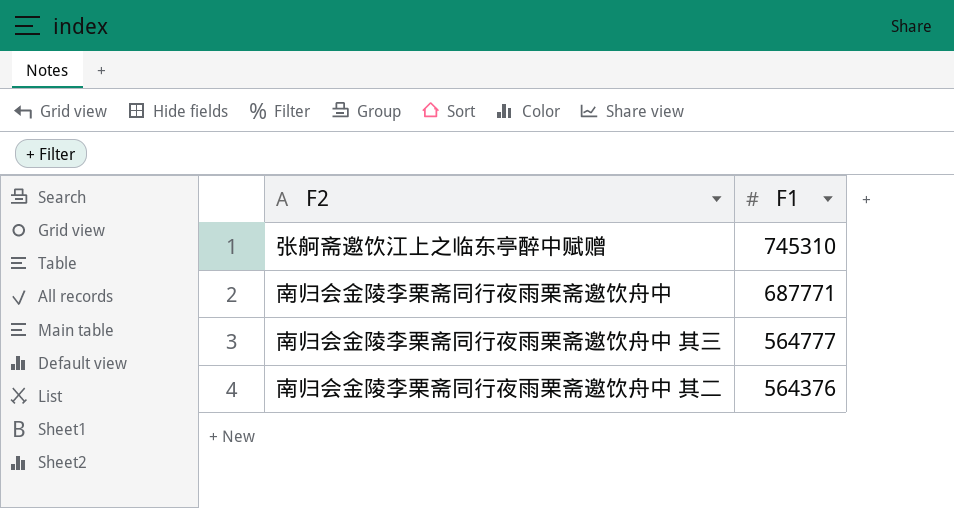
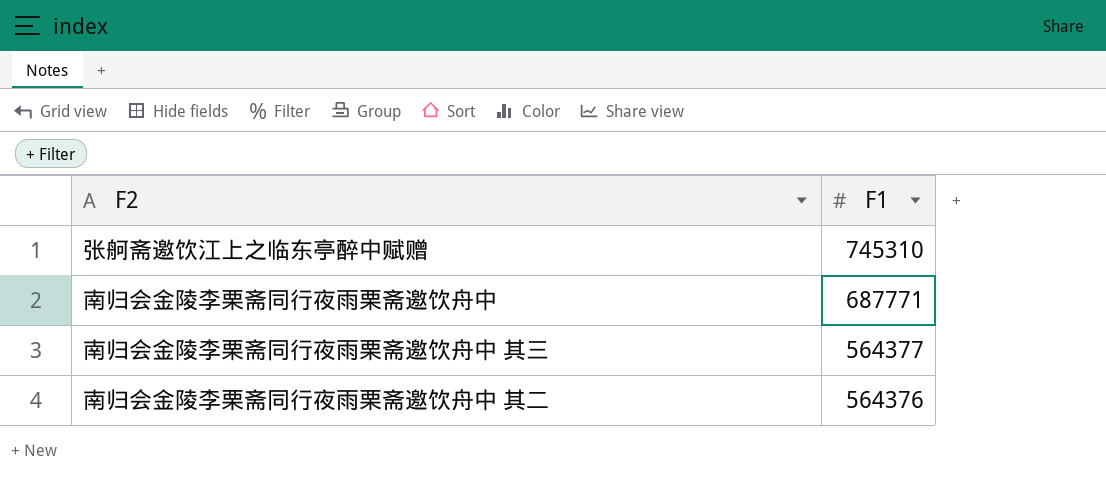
南归会金陵李栗斋同行夜雨栗斋邀饮舟中 其三 | F1: 564777 -> 564377

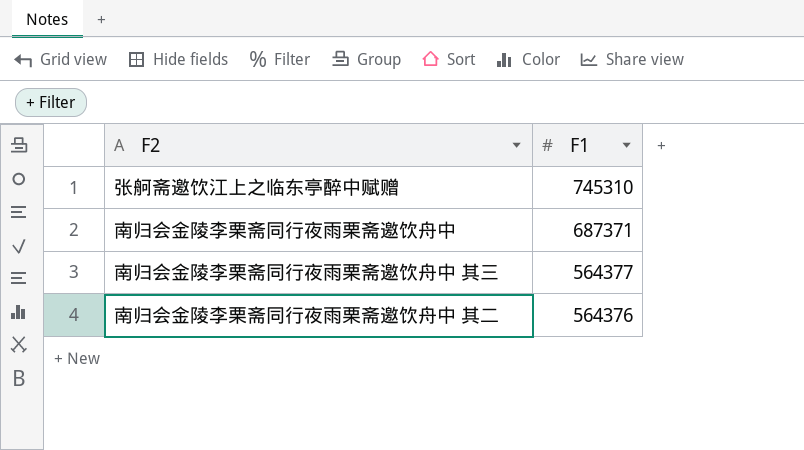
南归会金陵李栗斋同行夜雨栗斋邀饮舟中 | F1: 687771 -> 687371

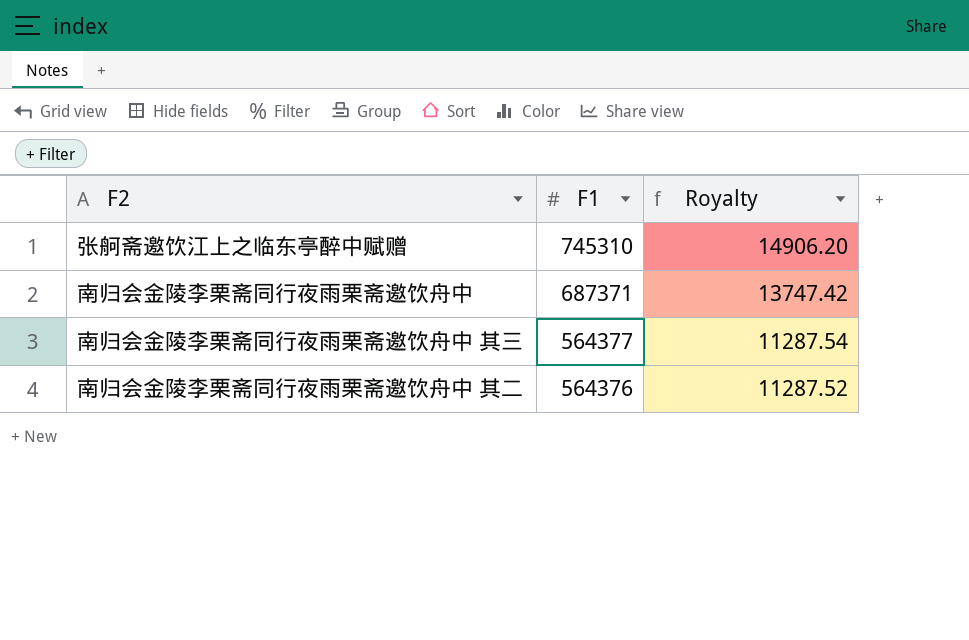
column Royalty | formula: none -> [F1] * 0.02

